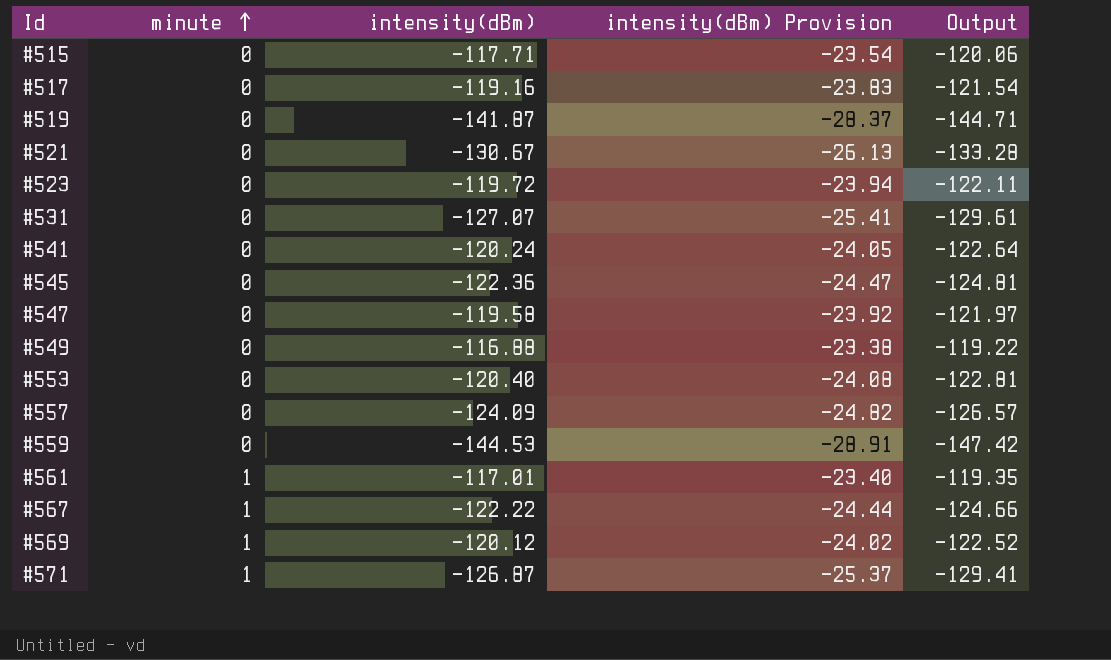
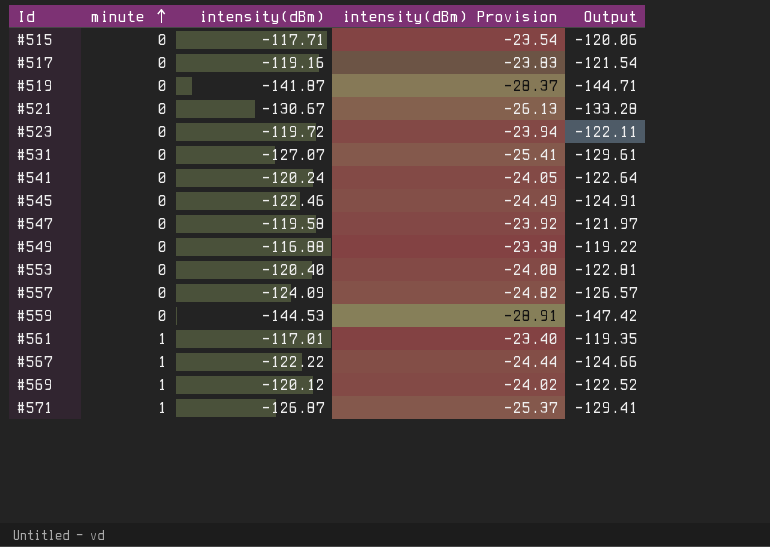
#545 | intensity(dBm): -122.36 -> -122.46
#545 | intensity(dBm) Provision: -24.47 -> -24.49
#545 | Output: -124.81 -> -124.91

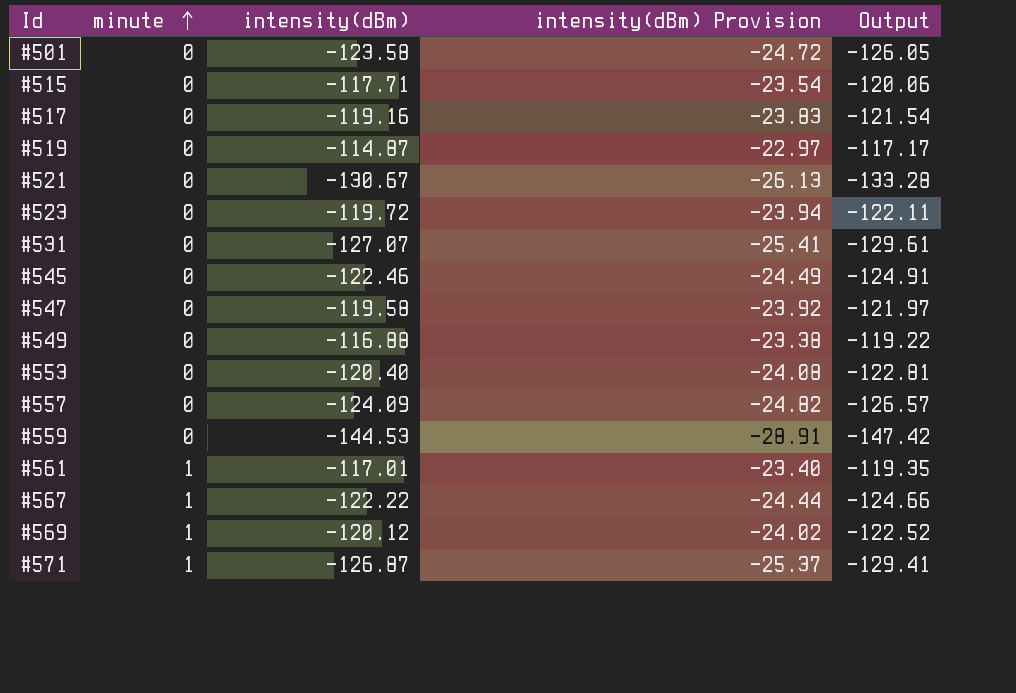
row #541: 0 | -120.24 | -24.05 | -122.64 -> none
row #501: none -> 0 | -123.58 | -24.72 | -126.05
#519 | intensity(dBm): -141.87 -> -114.87
#519 | intensity(dBm) Provision: -28.37 -> -22.97
#519 | Output: -144.71 -> -117.17

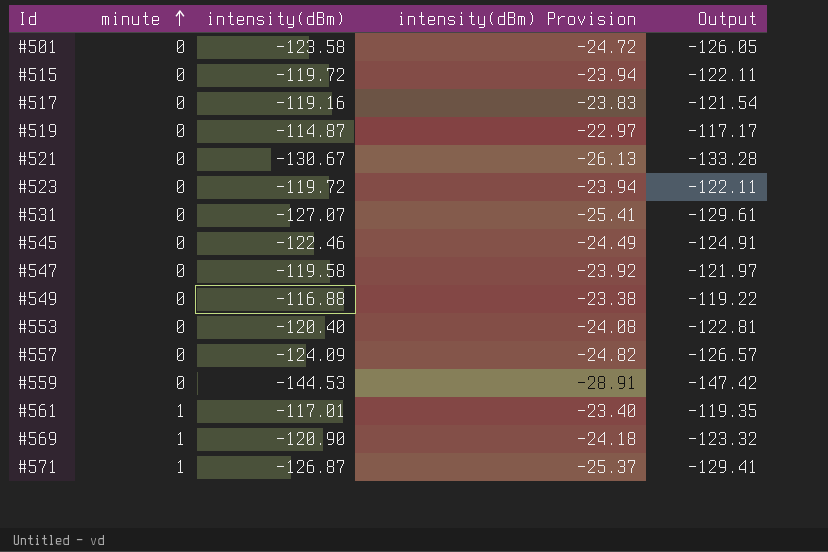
row #567: 1 | -122.22 | -24.44 | -124.66 -> none
#515 | intensity(dBm): -117.71 -> -119.72
#515 | intensity(dBm) Provision: -23.54 -> -23.94
#515 | Output: -120.06 -> -122.11
#569 | intensity(dBm): -120.12 -> -120.90
#569 | intensity(dBm) Provision: -24.02 -> -24.18
#569 | Output: -122.52 -> -123.32

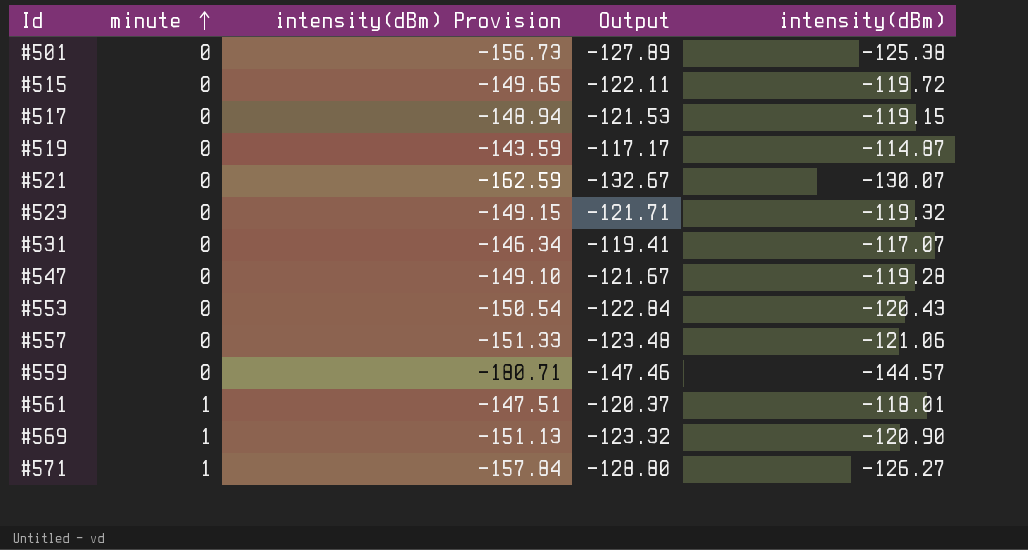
column intensity(dBm) Provision | formula: [intensity(dBm)] * 0.2 -> [intensity(dBm)] * 1.25
column intensity(dBm) | position: 3 -> 5
row #545: 0 | -122.46 | -24.49 | -124.91 -> none
row #549: 0 | -116.88 | -23.38 | -119.22 -> none
#501 | Output: -126.05 -> -127.89
#501 | intensity(dBm): -123.58 -> -125.38
#517 | Output: -121.54 -> -121.53
#517 | intensity(dBm): -119.16 -> -119.15
#521 | Output: -133.28 -> -132.67
#521 | intensity(dBm): -130.67 -> -130.07
#523 | Output: -122.11 -> -121.71
#523 | intensity(dBm): -119.72 -> -119.32
#531 | Output: -129.61 -> -119.41
#531 | intensity(dBm): -127.07 -> -117.07
#547 | Output: -121.97 -> -121.67
#547 | intensity(dBm): -119.58 -> -119.28
#553 | Output: -122.81 -> -122.84
#553 | intensity(dBm): -120.40 -> -120.43
#557 | Output: -126.57 -> -123.48
#557 | intensity(dBm): -124.09 -> -121.06
#559 | Output: -147.42 -> -147.46
#559 | intensity(dBm): -144.53 -> -144.57
#561 | Output: -119.35 -> -120.37
#561 | intensity(dBm): -117.01 -> -118.01
#571 | Output: -129.41 -> -128.80
#571 | intensity(dBm): -126.87 -> -126.27

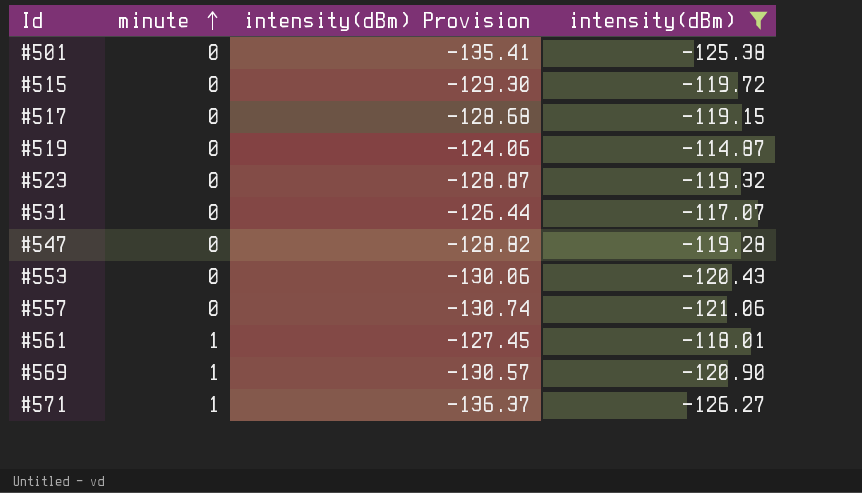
filter: none -> intensity(dBm) >= -126.27
column Output | formula: [intensity(dBm)] * 1.02 -> none
column intensity(dBm) Provision | formula: [intensity(dBm)] * 1.25 -> [intensity(dBm)] * 1.08

